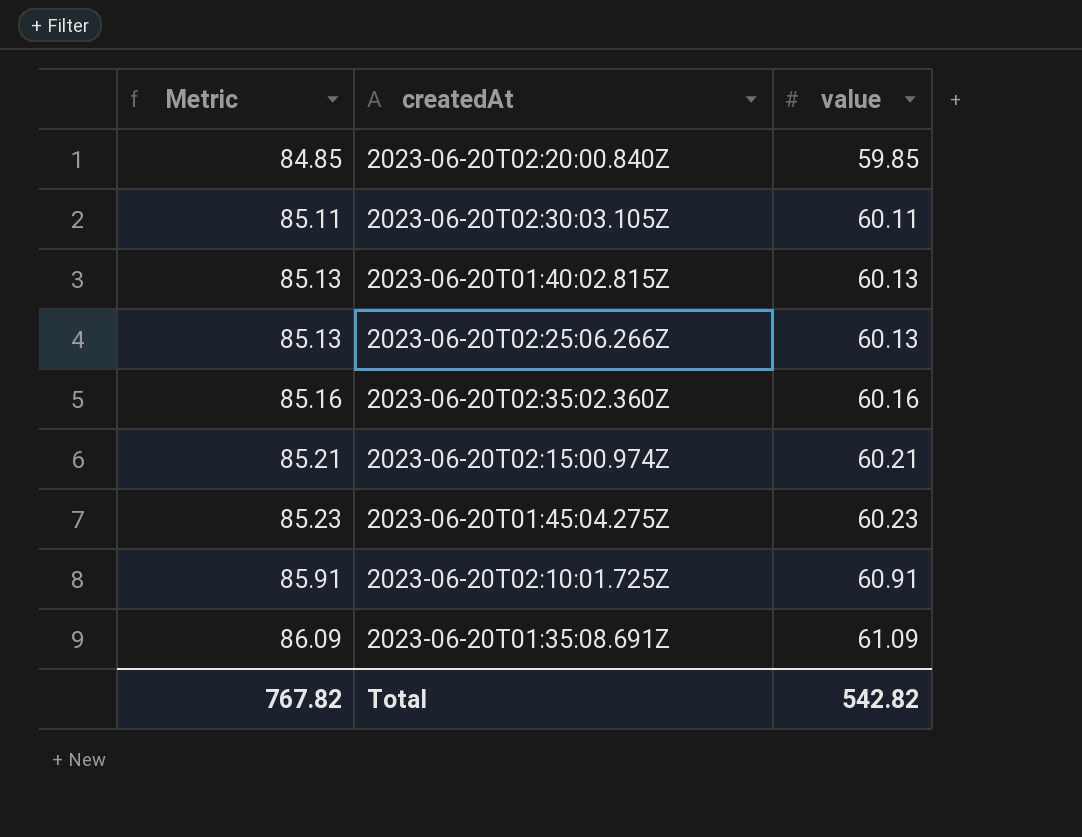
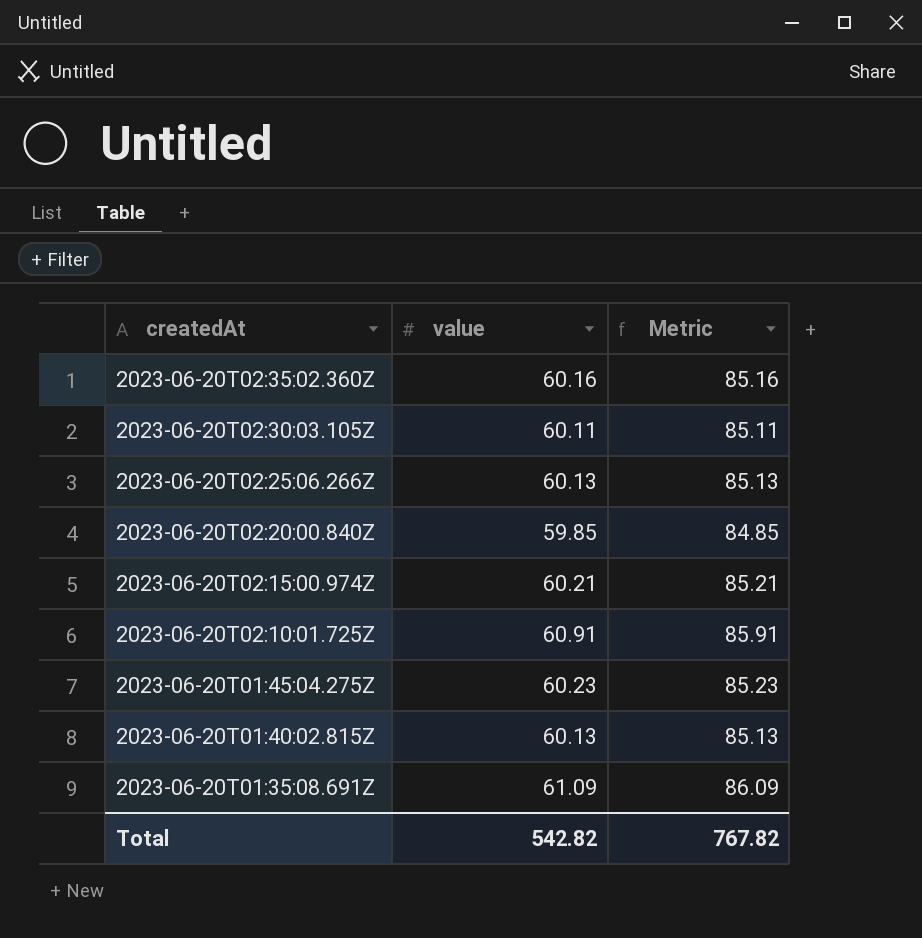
row order: Metric ascending -> createdAt descending
column Metric | position: 1 -> 3

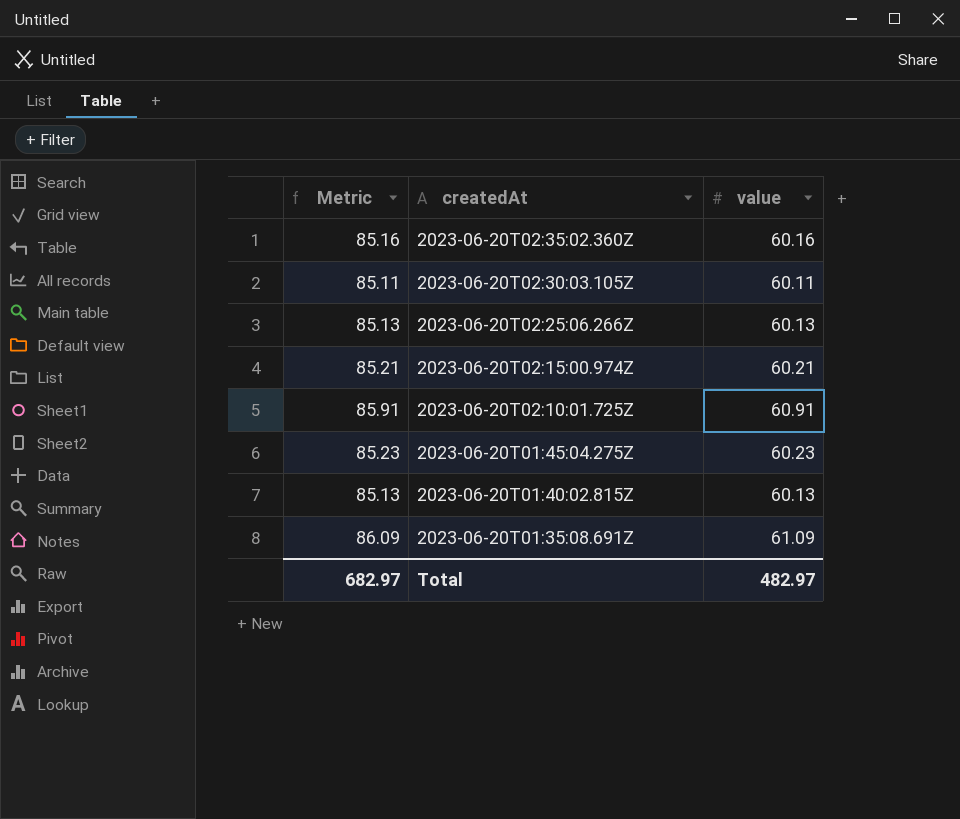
column Metric | position: 3 -> 1
row 2023-06-20T02:20:00.840Z: 59.85 | 84.85 -> none
Total | Metric: 767.82 -> 682.97
Total | value: 542.82 -> 482.97

